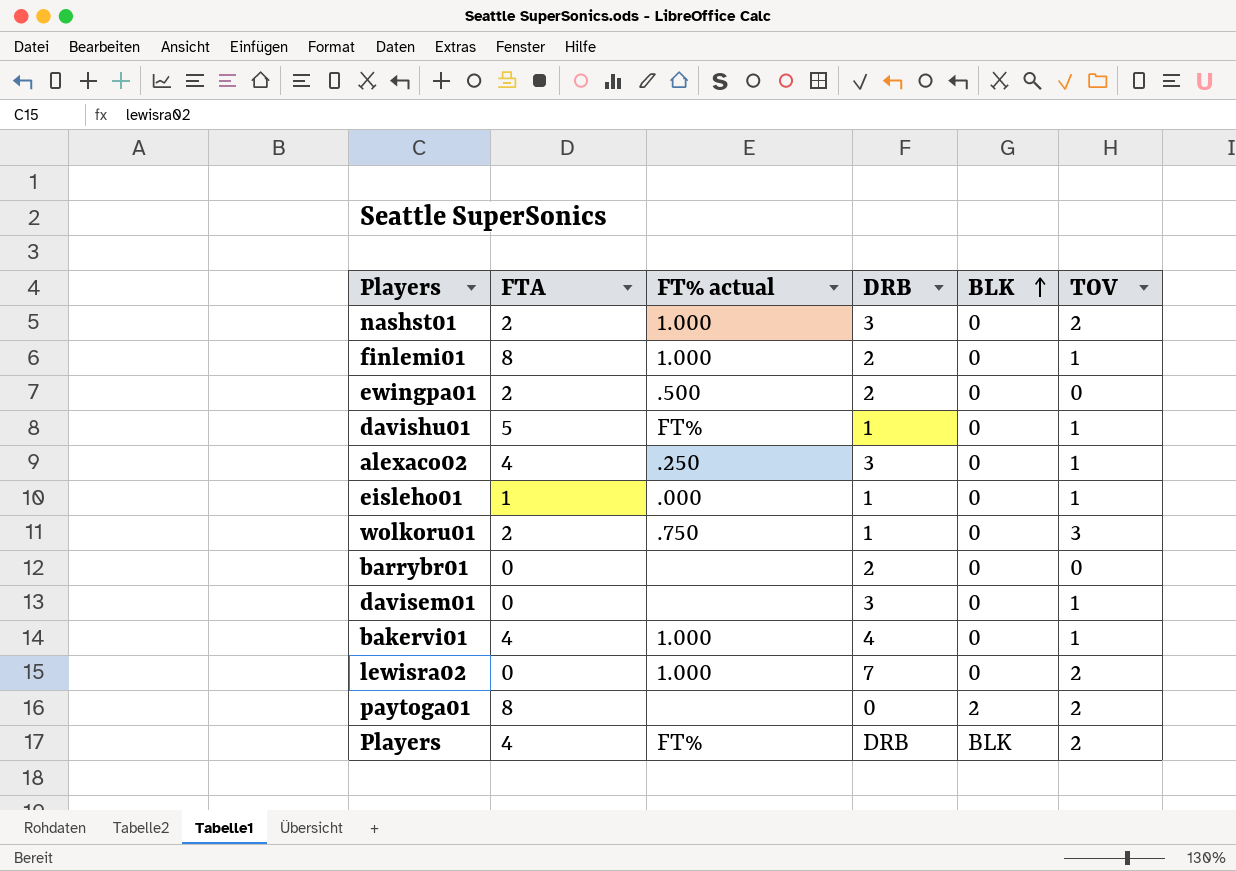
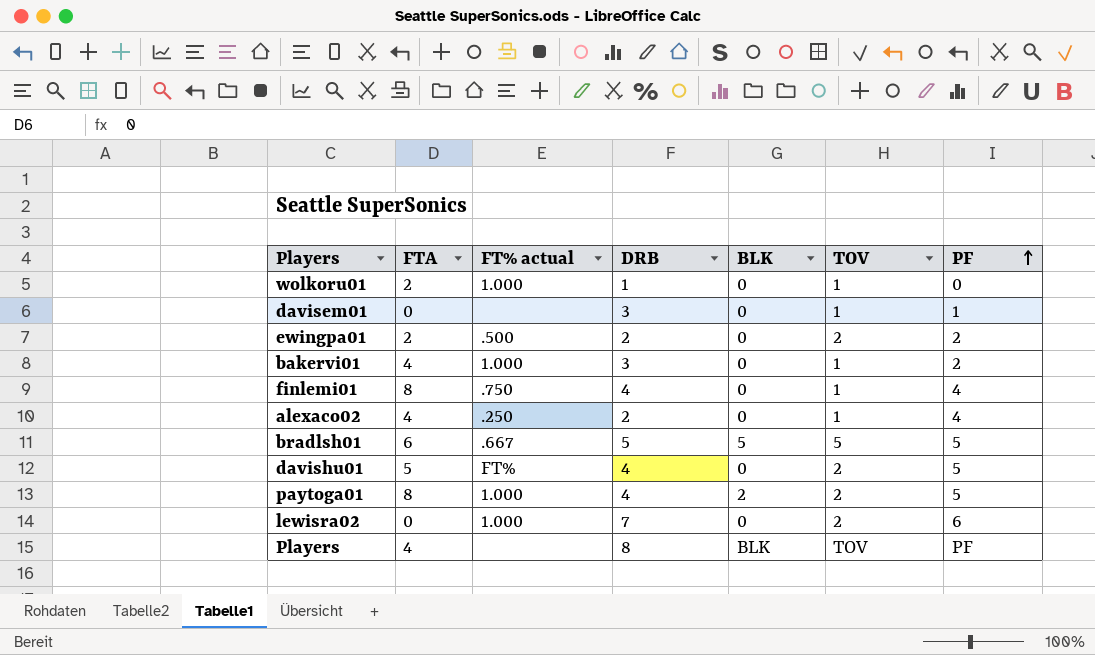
row order: BLK ascending -> PF ascending
column PF | position: none -> 7
row nashst01: 2 | 1.000 | 3 | 0 | 2 -> none
row eisleho01: 1 | .000 | 1 | 0 | 1 -> none
row barrybr01: 0 | none | 2 | 0 | 0 -> none
wolkoru01 | FT% actual: .750 -> 1.000
wolkoru01 | TOV: 3 -> 1
ewingpa01 | TOV: 0 -> 2
bakervi01 | DRB: 4 -> 3
finlemi01 | FT% actual: 1.000 -> .750
finlemi01 | DRB: 2 -> 4
alexaco02 | DRB: 3 -> 2
row bradlsh01: none -> 6 | .667 | 5 | 5 | 5 | 5
davishu01 | DRB: 1 -> 4
davishu01 | TOV: 1 -> 2
paytoga01 | FT% actual: none -> 1.000
paytoga01 | DRB: 0 -> 4
Players | FT% actual: FT% -> none
Players | DRB: DRB -> 8
Players | TOV: 2 -> TOV

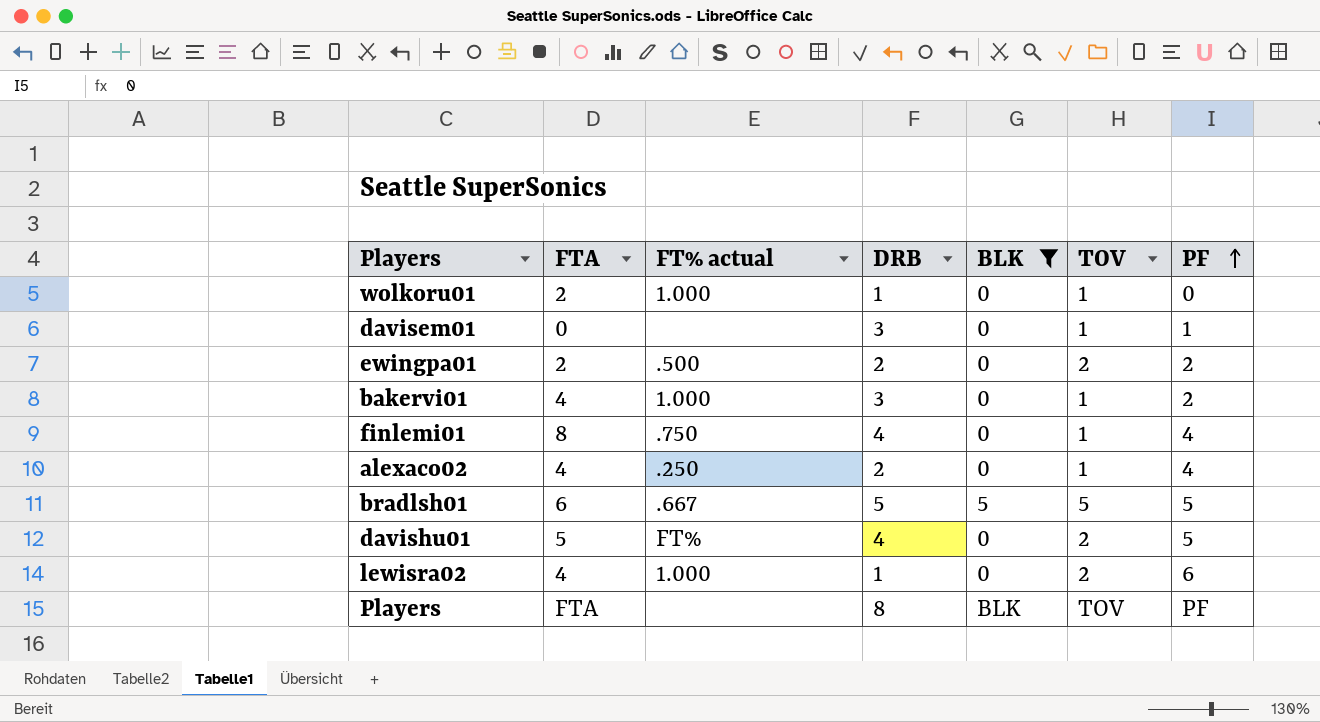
filter: none -> BLK != 2
lewisra02 | FTA: 0 -> 4
lewisra02 | DRB: 7 -> 1
Players | FTA: 4 -> FTA

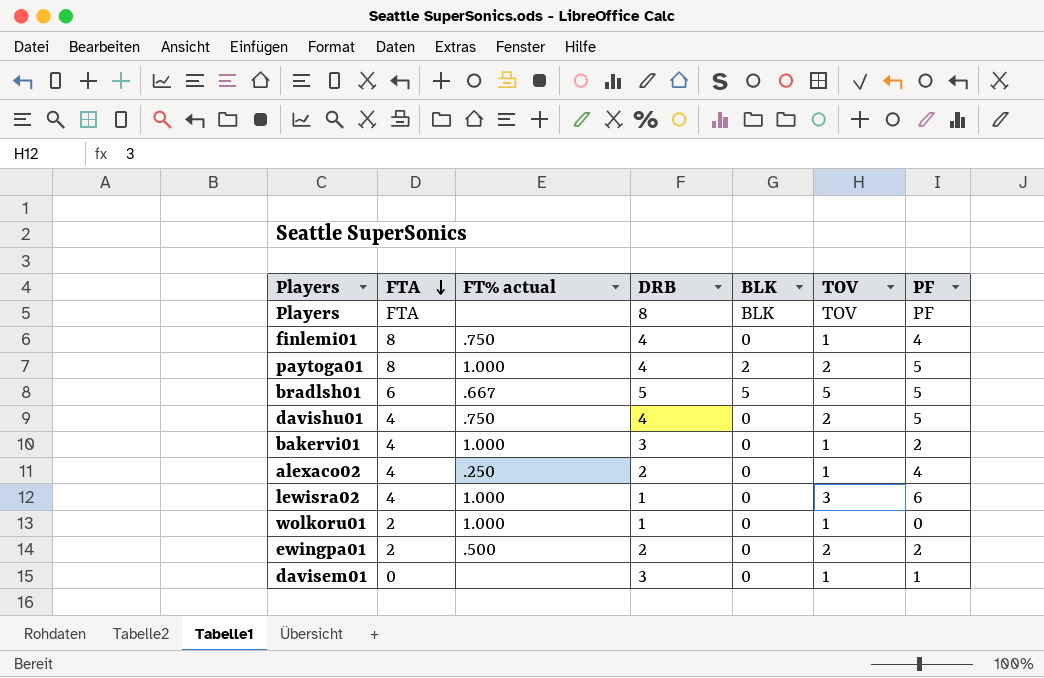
filter: BLK != 2 -> none
row order: PF ascending -> FTA descending
davishu01 | FTA: 5 -> 4
davishu01 | FT% actual: FT% -> .750
lewisra02 | TOV: 2 -> 3

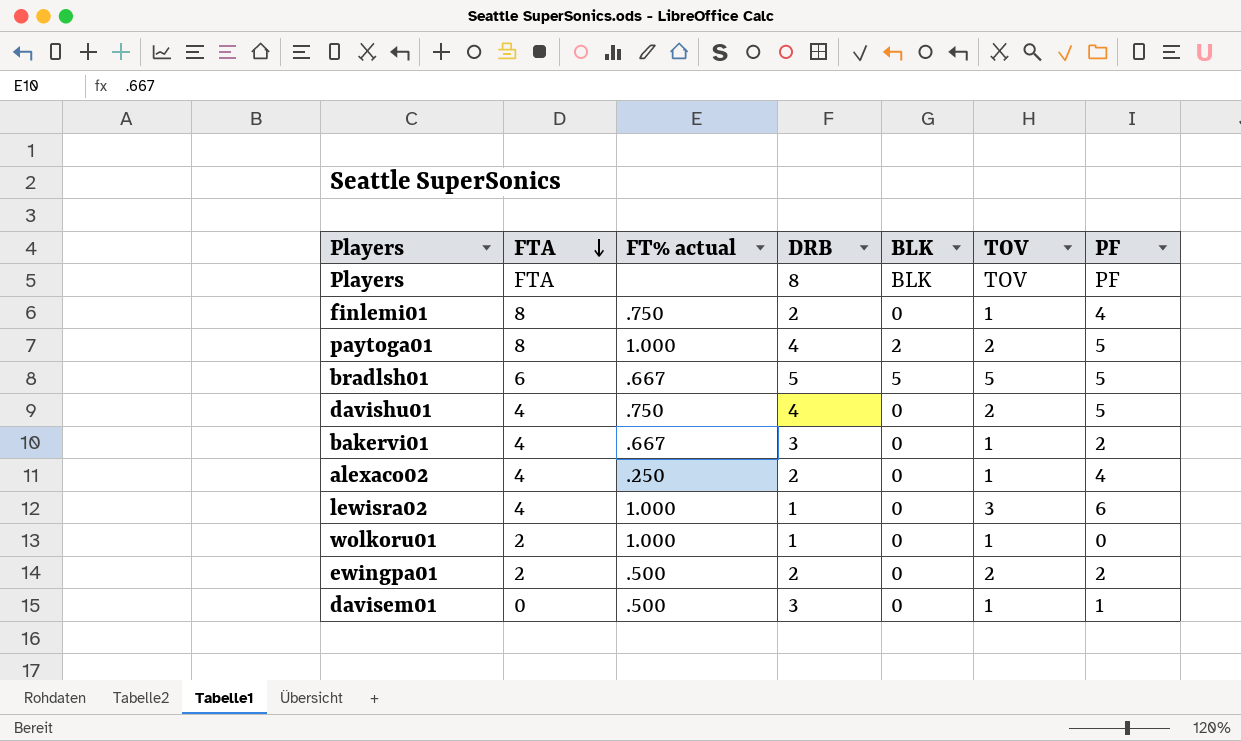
finlemi01 | DRB: 4 -> 2
bakervi01 | FT% actual: 1.000 -> .667
davisem01 | FT% actual: none -> .500

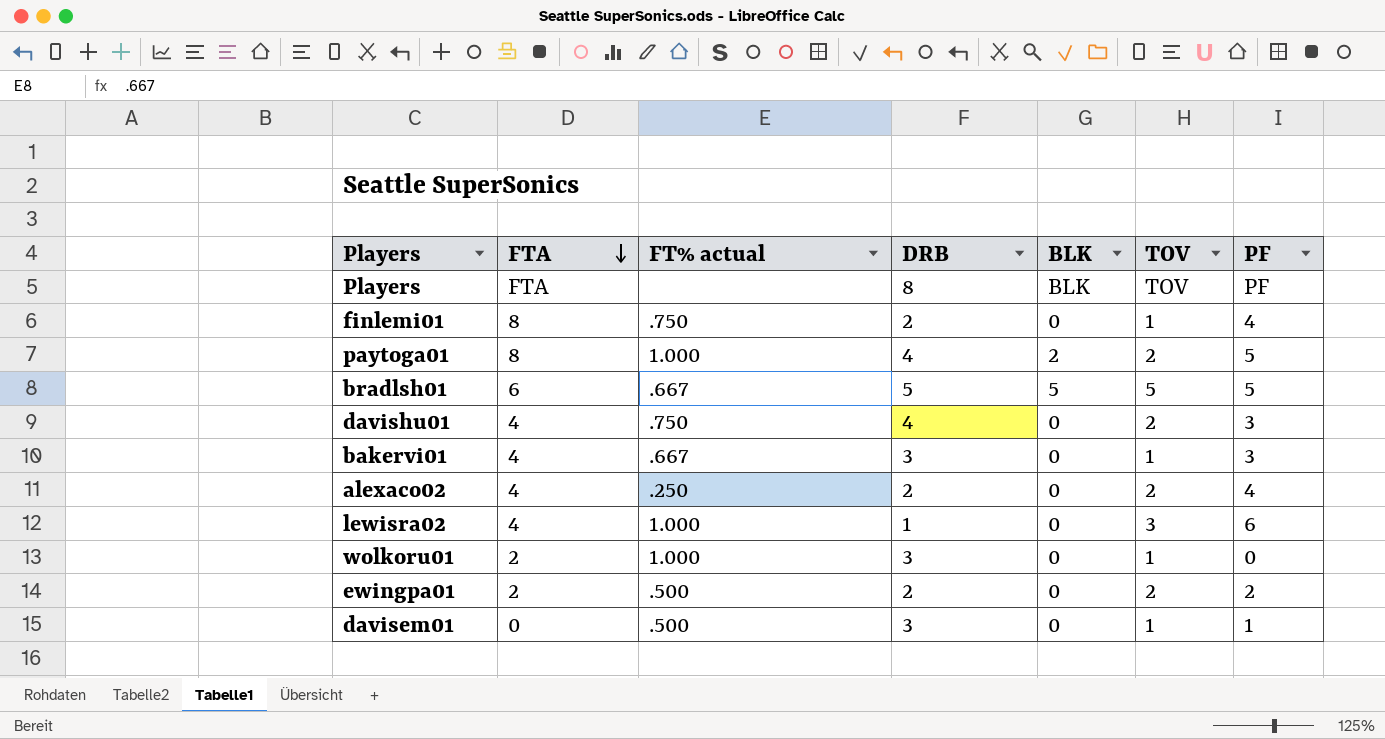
davishu01 | PF: 5 -> 3
bakervi01 | PF: 2 -> 3
alexaco02 | TOV: 1 -> 2
wolkoru01 | DRB: 1 -> 3

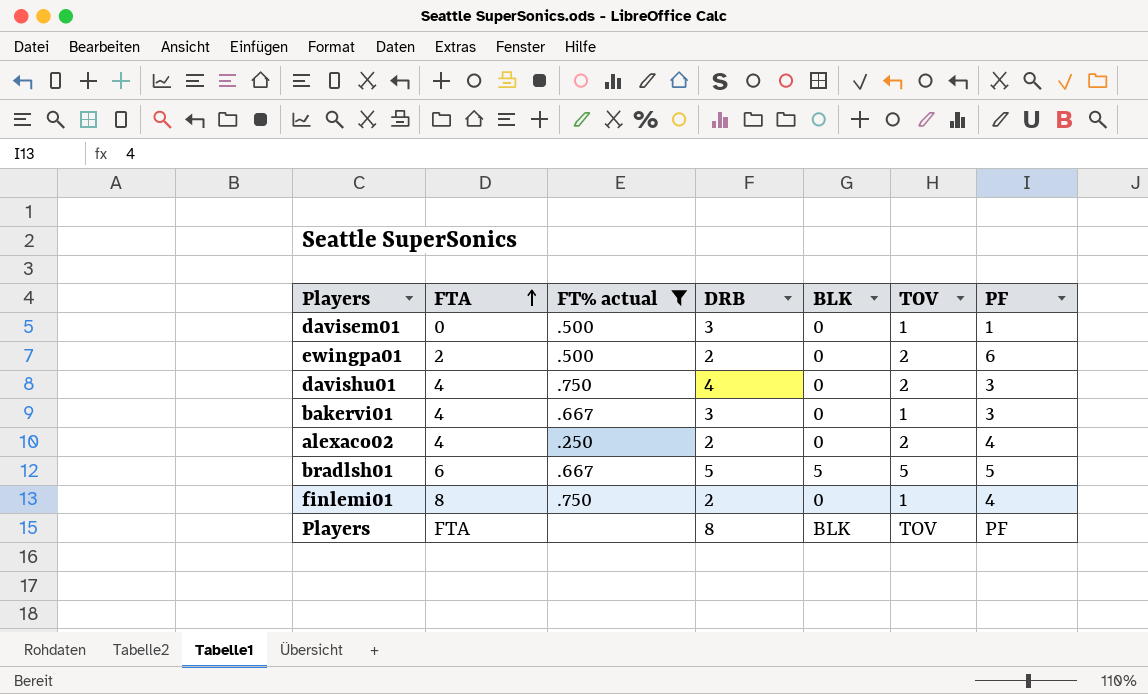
filter: none -> FT% actual != 1.000
row order: FTA descending -> FTA ascending
ewingpa01 | PF: 2 -> 6

